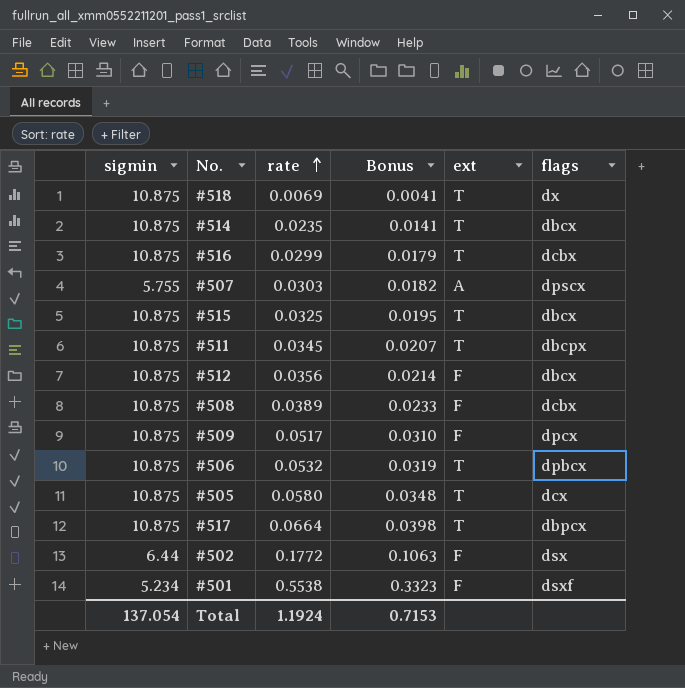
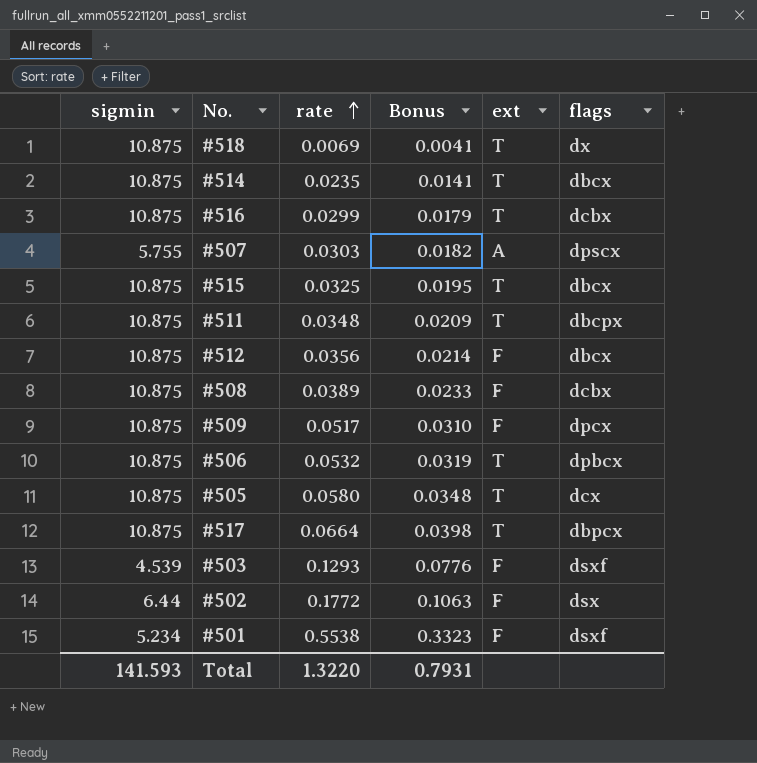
#511 | rate: 0.0345 -> 0.0348
#511 | Bonus: 0.0207 -> 0.0209
row #503: none -> 4.539 | 0.1293 | 0.0776 | F | dsxf
Total | sigmin: 137.054 -> 141.593
Total | rate: 1.1924 -> 1.3220
Total | Bonus: 0.7153 -> 0.7931

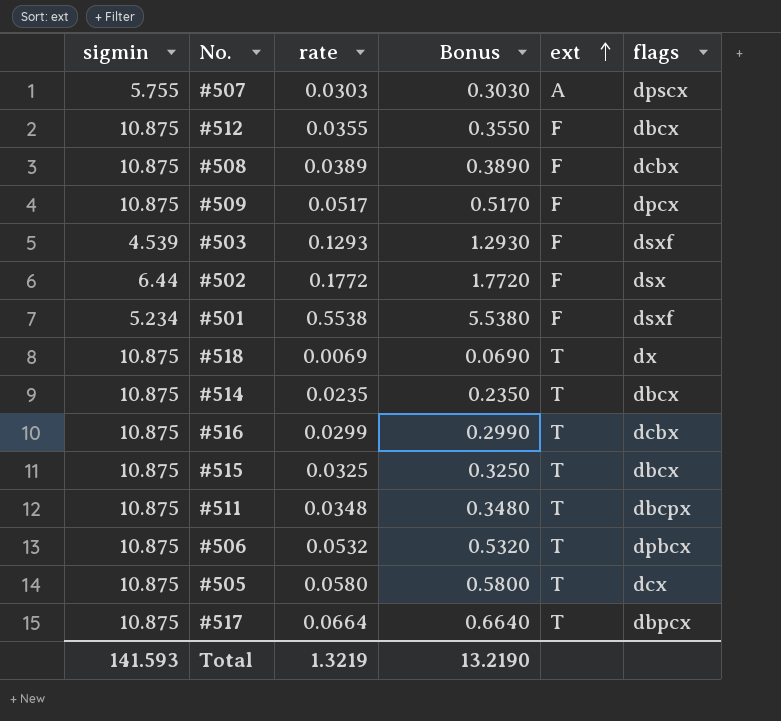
row order: rate ascending -> ext ascending
column Bonus | formula: [rate] * 0.6 -> [rate] * 10
#512 | rate: 0.0356 -> 0.0355
Total | rate: 1.3220 -> 1.3219
Total | Bonus: 0.7931 -> 13.2190

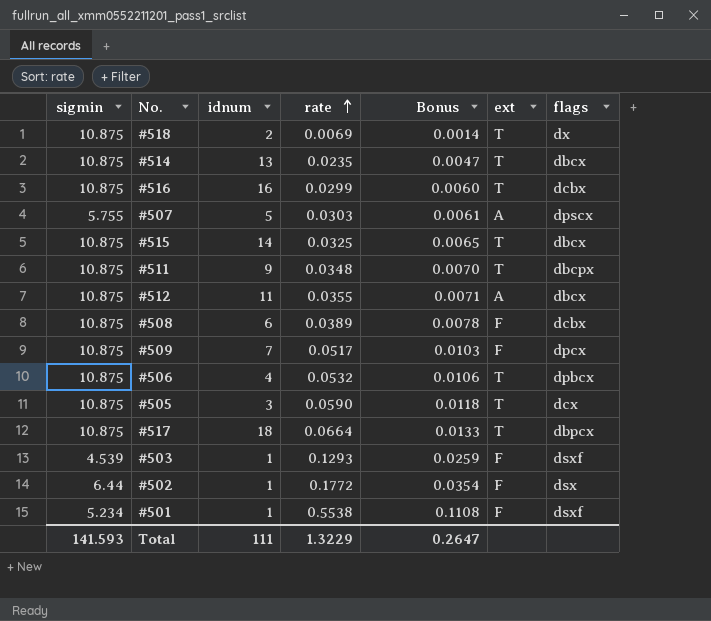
row order: ext ascending -> rate ascending
column idnum | position: none -> 3
column Bonus | formula: [rate] * 10 -> [rate] * 0.2
#512 | ext: F -> A
#505 | rate: 0.0580 -> 0.0590
Total | rate: 1.3219 -> 1.3229
Total | Bonus: 13.2190 -> 0.2647

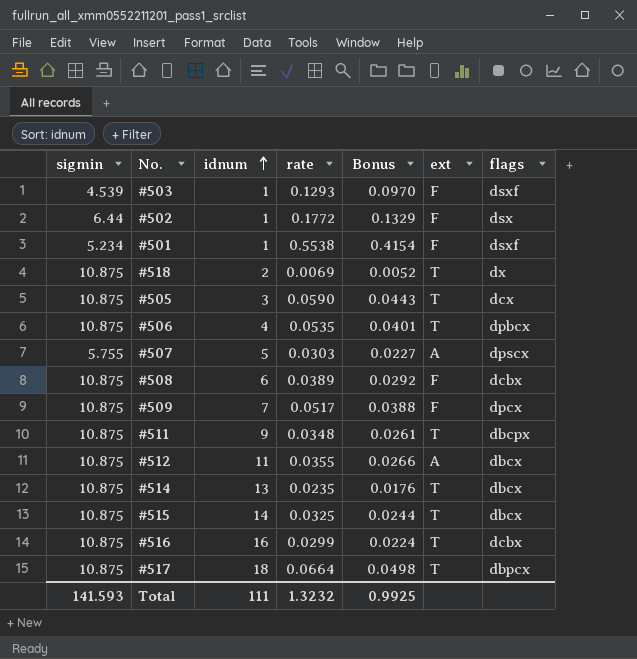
row order: rate ascending -> idnum ascending
column Bonus | formula: [rate] * 0.2 -> [rate] * 0.75
#506 | rate: 0.0532 -> 0.0535
Total | rate: 1.3229 -> 1.3232
Total | Bonus: 0.2647 -> 0.9925

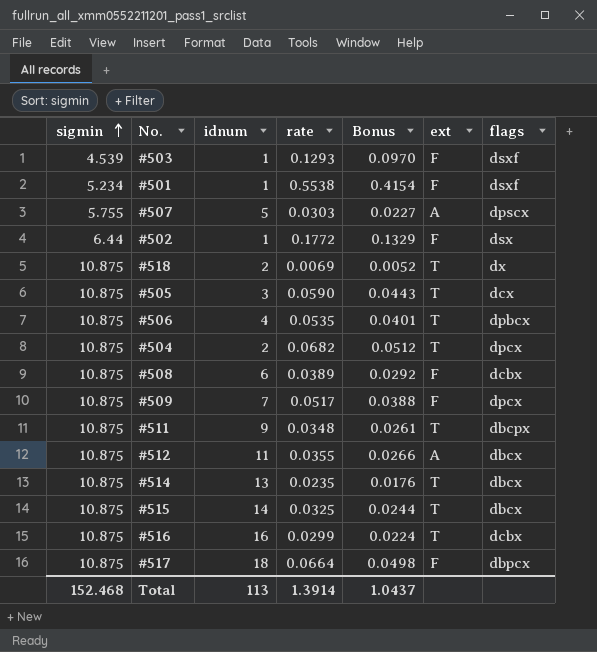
row order: idnum ascending -> sigmin ascending
row #504: none -> 10.875 | 2 | 0.0682 | 0.0512 | T | dpcx
#517 | ext: T -> F
Total | sigmin: 141.593 -> 152.468
Total | idnum: 111 -> 113
Total | rate: 1.3232 -> 1.3914
Total | Bonus: 0.9925 -> 1.0437

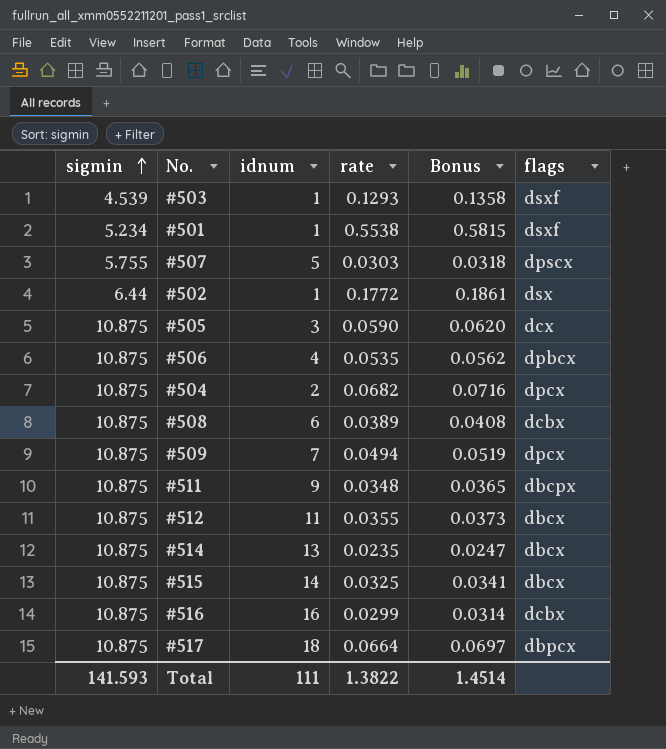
column ext | position: 6 -> none
column Bonus | formula: [rate] * 0.75 -> [rate] * 1.05
row #518: 10.875 | 2 | 0.0069 | 0.0052 | T | dx -> none
#509 | rate: 0.0517 -> 0.0494
Total | sigmin: 152.468 -> 141.593
Total | idnum: 113 -> 111
Total | rate: 1.3914 -> 1.3822
Total | Bonus: 1.0437 -> 1.4514

